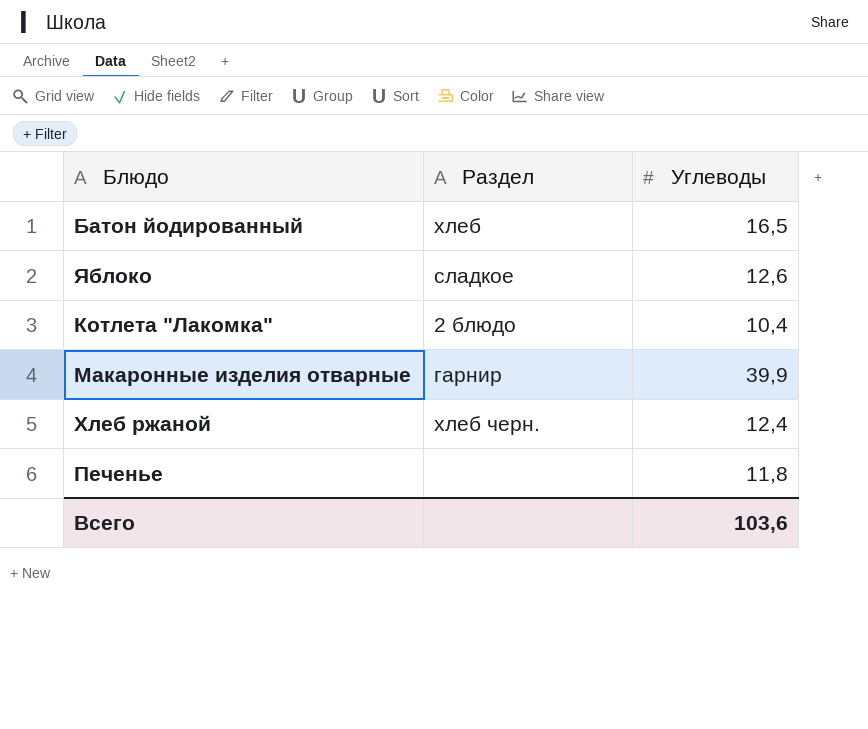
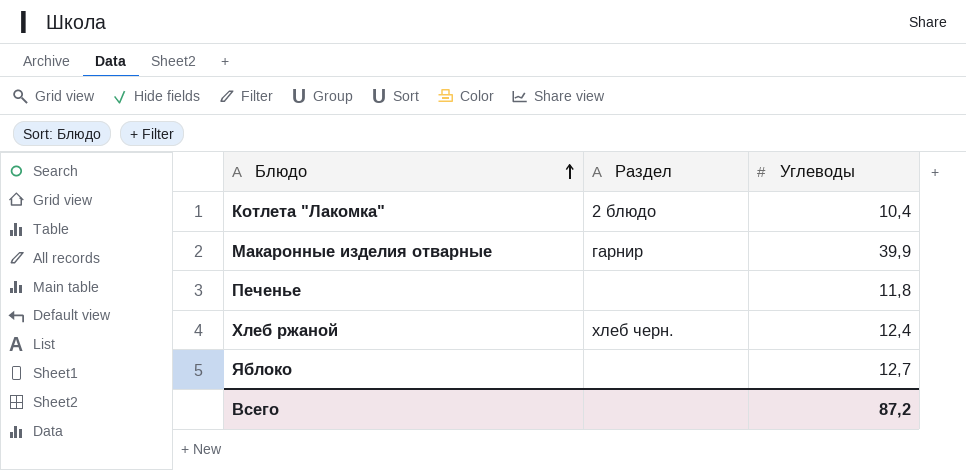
row order: none -> Блюдо ascending
row Батон йодированный: хлеб | 16,5 -> none
Яблоко | Раздел: сладкое -> none
Яблоко | Углеводы: 12,6 -> 12,7
Всего | Углеводы: 103,6 -> 87,2

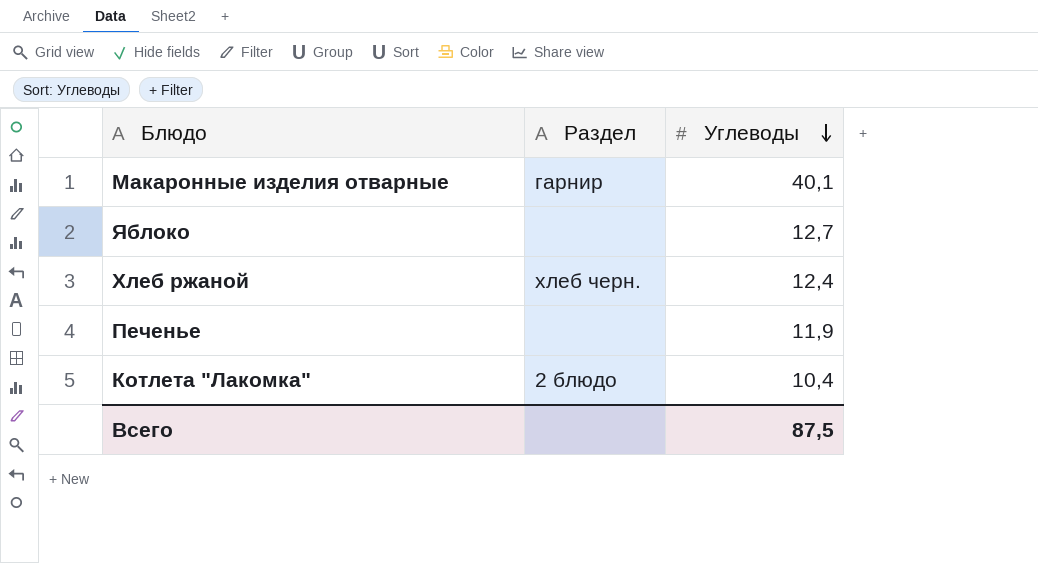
row order: Блюдо ascending -> Углеводы descending
Макаронные изделия отварные | Углеводы: 39,9 -> 40,1
Печенье | Углеводы: 11,8 -> 11,9
Всего | Углеводы: 87,2 -> 87,5

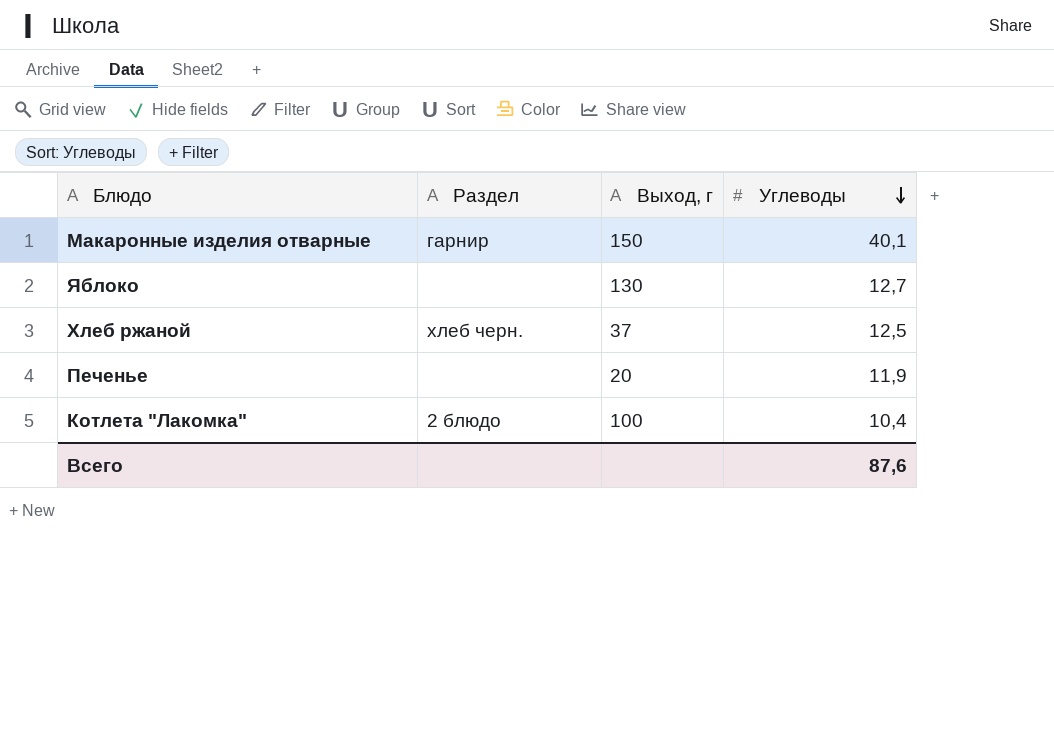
column Выход, г | position: none -> 3
Хлеб ржаной | Углеводы: 12,4 -> 12,5
Всего | Углеводы: 87,5 -> 87,6

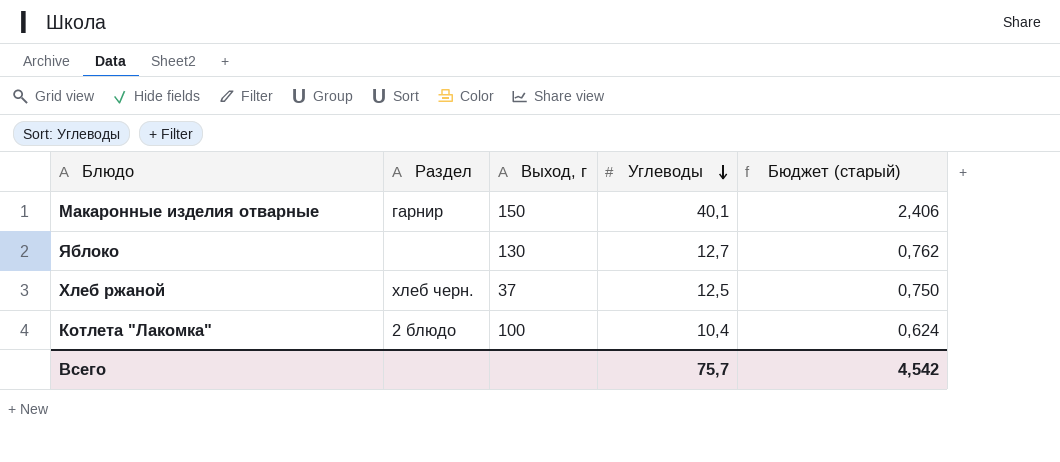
column Бюджет (старый) | formula: none -> [Углеводы] * 0,06
row Печенье: none | 20 | 11,9 -> none
Всего | Углеводы: 87,6 -> 75,7

